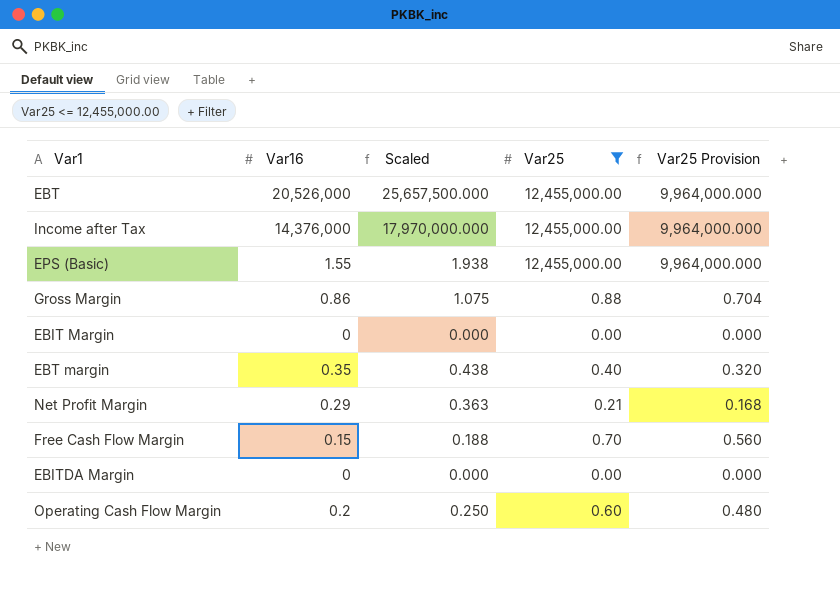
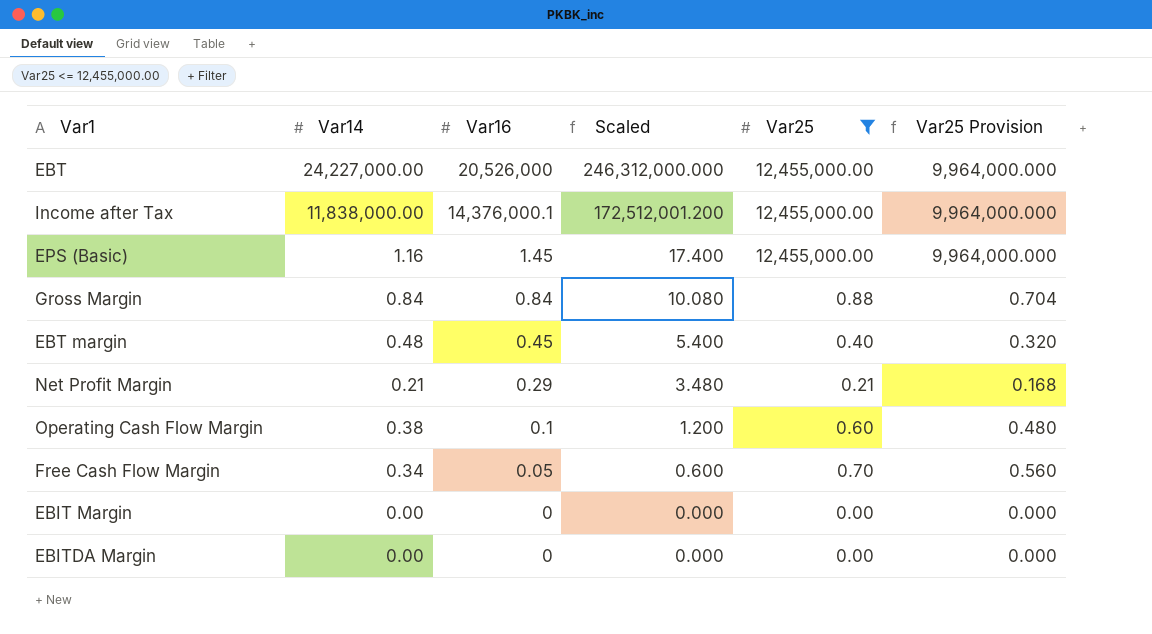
row order: none -> Var16 descending
column Var14 | position: none -> 2
column Scaled | formula: [Var16] * 1.25 -> [Var16] * 12
Income after Tax | Var16: 14,376,000 -> 14,376,000.1
EPS (Basic) | Var16: 1.55 -> 1.45
Gross Margin | Var16: 0.86 -> 0.84
EBT margin | Var16: 0.35 -> 0.45
Operating Cash Flow Margin | Var16: 0.2 -> 0.1
Free Cash Flow Margin | Var16: 0.15 -> 0.05

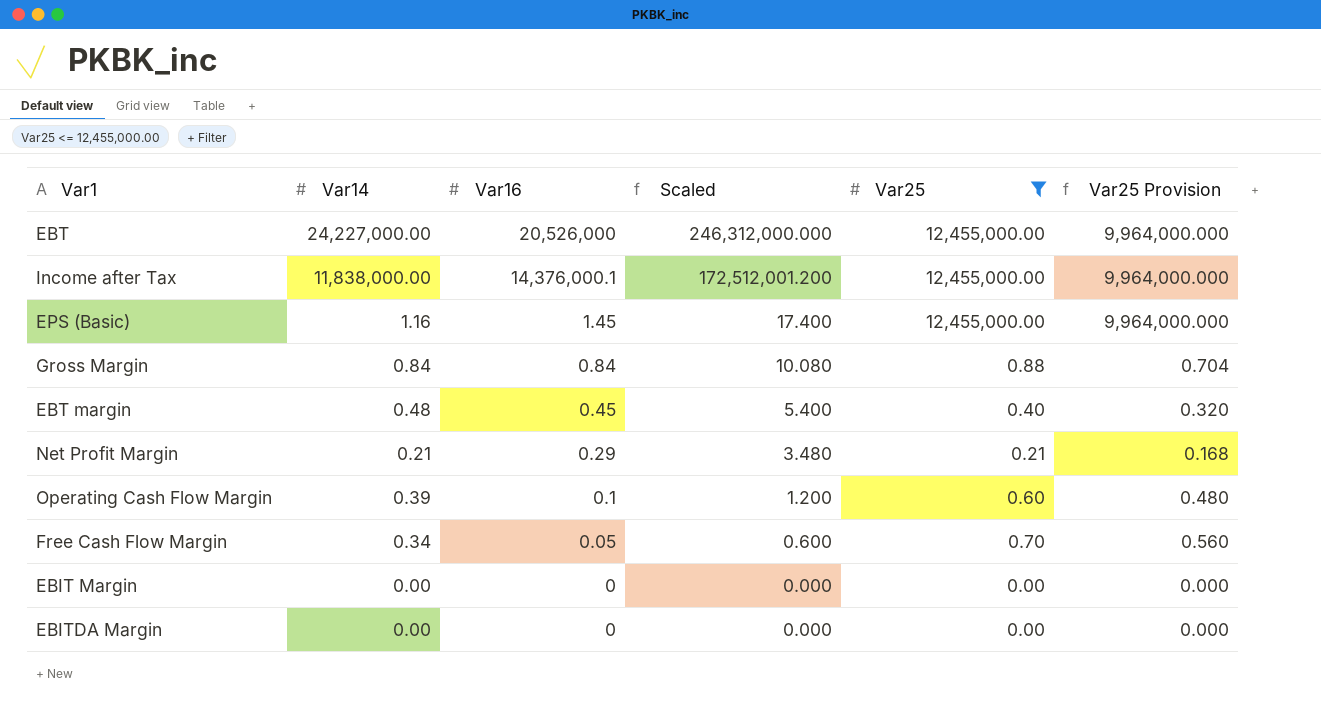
Operating Cash Flow Margin | Var14: 0.38 -> 0.39

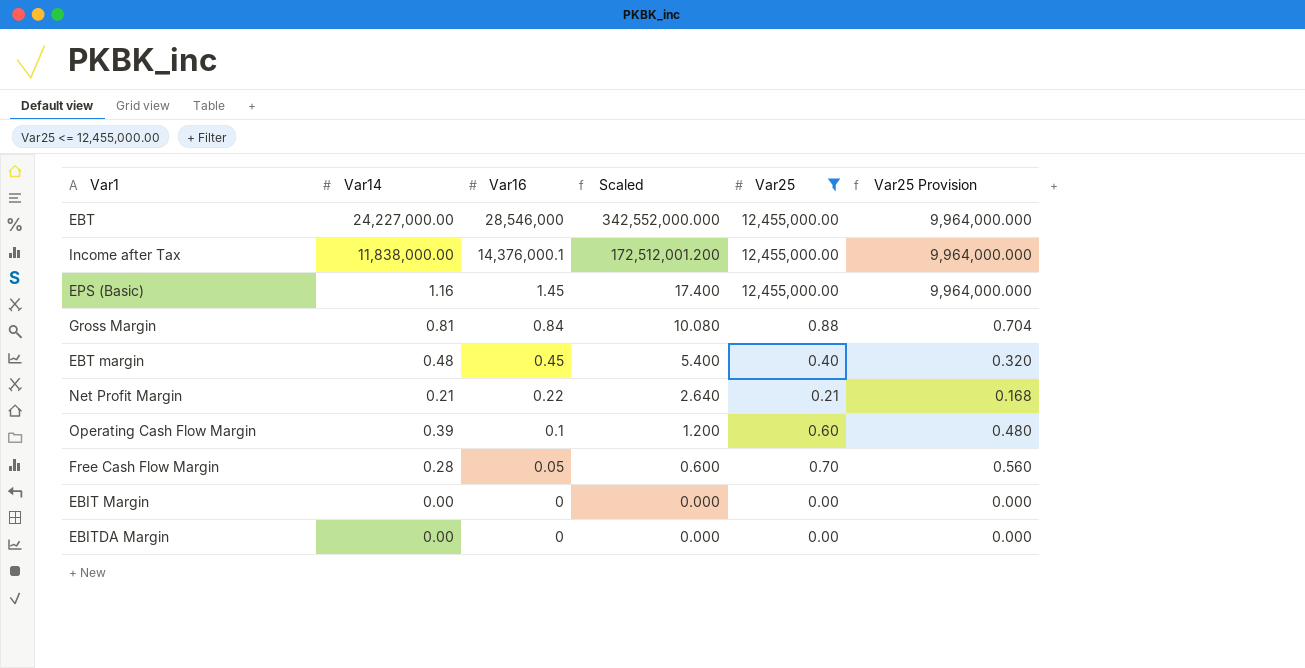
EBT | Var16: 20,526,000 -> 28,546,000
EBT | Scaled: 246,312,000.000 -> 342,552,000.000
Gross Margin | Var14: 0.84 -> 0.81
Net Profit Margin | Var16: 0.29 -> 0.22
Net Profit Margin | Scaled: 3.480 -> 2.640
Free Cash Flow Margin | Var14: 0.34 -> 0.28

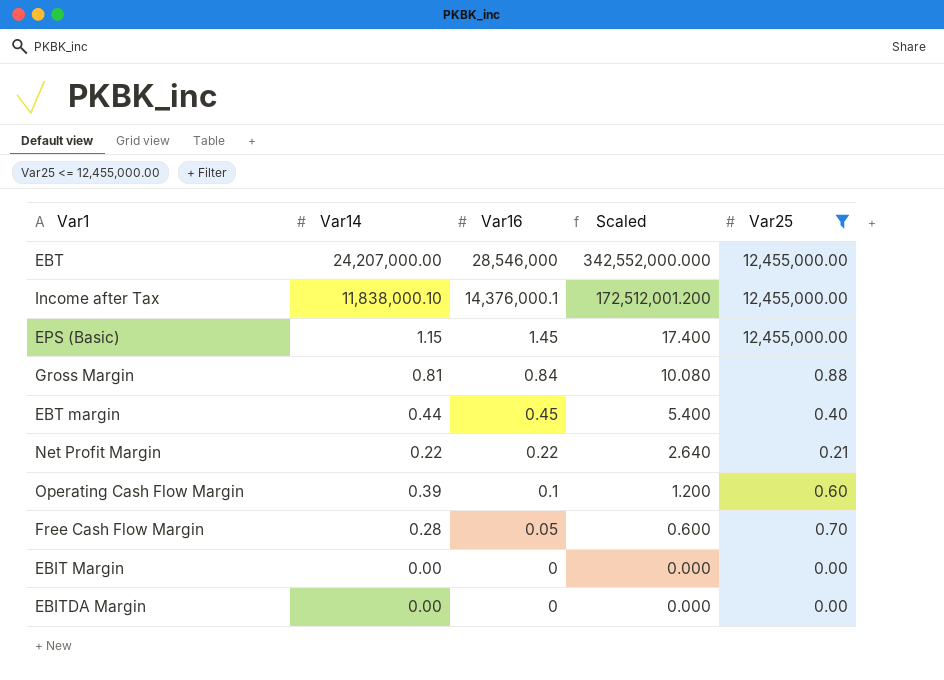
column Var25 Provision | formula: [Var25] * 0.8 -> none
EBT | Var14: 24,227,000.00 -> 24,207,000.00
Income after Tax | Var14: 11,838,000.00 -> 11,838,000.10
EPS (Basic) | Var14: 1.16 -> 1.15
EBT margin | Var14: 0.48 -> 0.44
Net Profit Margin | Var14: 0.21 -> 0.22

